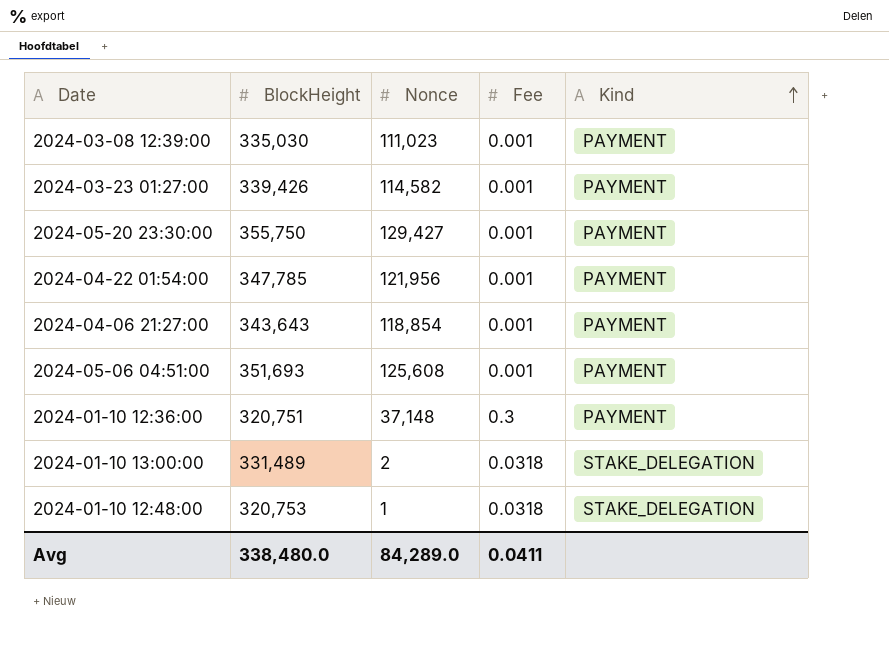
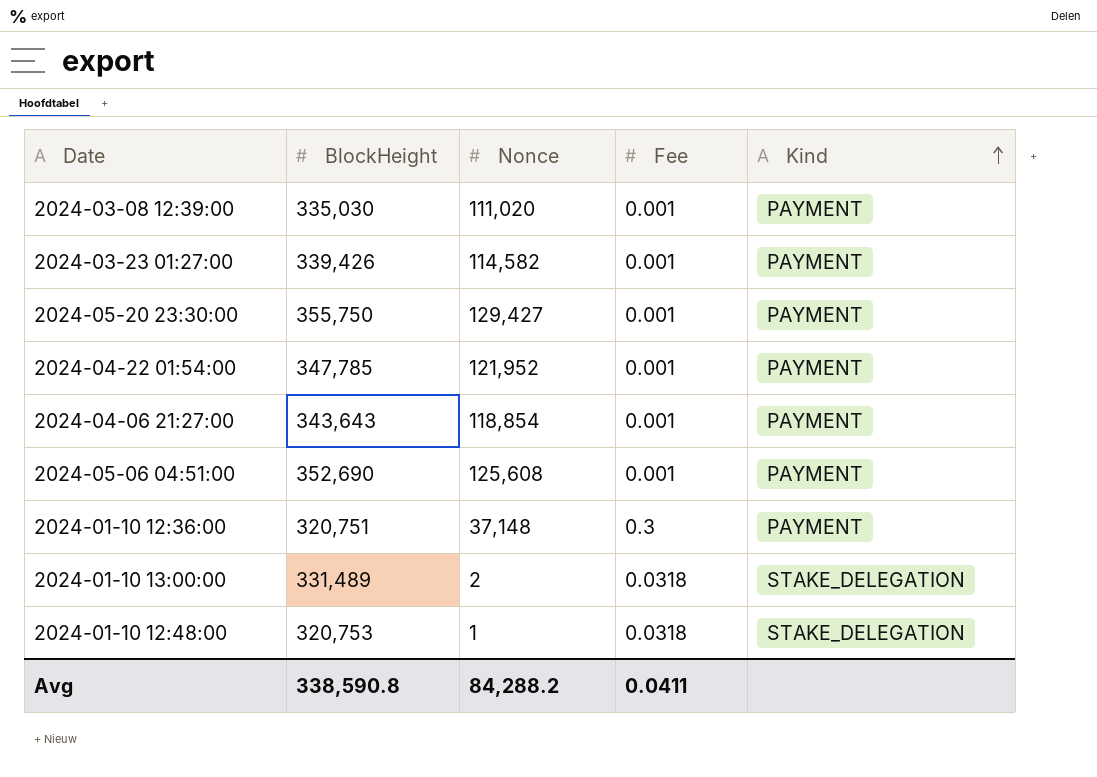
2024-03-08 12:39:00 | Nonce: 111,023 -> 111,020
2024-04-22 01:54:00 | Nonce: 121,956 -> 121,952
2024-05-06 04:51:00 | BlockHeight: 351,693 -> 352,690
Avg | BlockHeight: 338,480.0 -> 338,590.8
Avg | Nonce: 84,289.0 -> 84,288.2

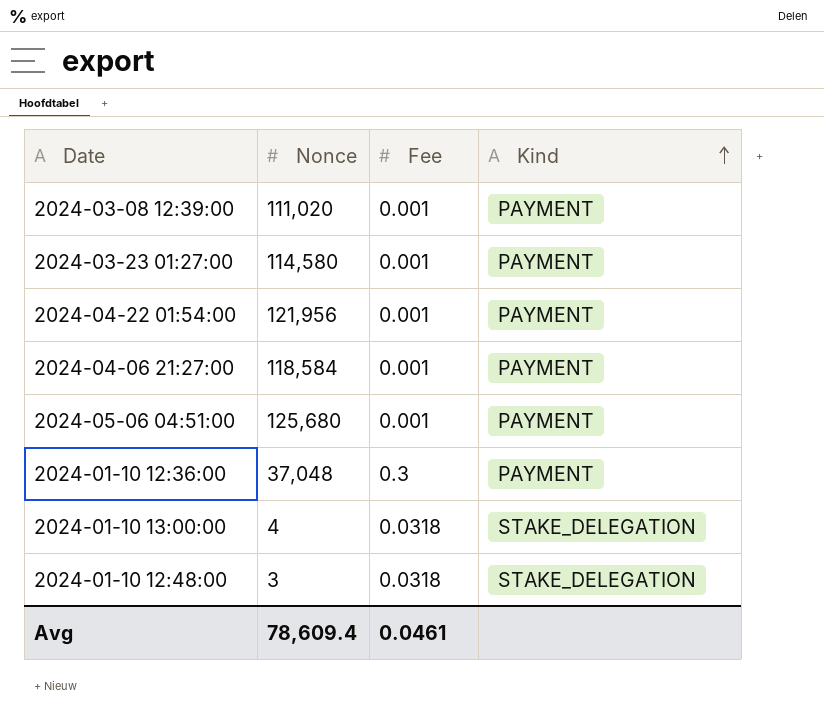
column BlockHeight | position: 2 -> none
row 2024-05-20 23:30:00: 355,750 | 129,427 | 0.001 | PAYMENT -> none
2024-03-23 01:27:00 | Nonce: 114,582 -> 114,580
2024-04-22 01:54:00 | Nonce: 121,952 -> 121,956
2024-04-06 21:27:00 | Nonce: 118,854 -> 118,584
2024-05-06 04:51:00 | Nonce: 125,608 -> 125,680
2024-01-10 12:36:00 | Nonce: 37,148 -> 37,048
2024-01-10 13:00:00 | Nonce: 2 -> 4
2024-01-10 12:48:00 | Nonce: 1 -> 3
Avg | Nonce: 84,288.2 -> 78,609.4
Avg | Fee: 0.0411 -> 0.0461

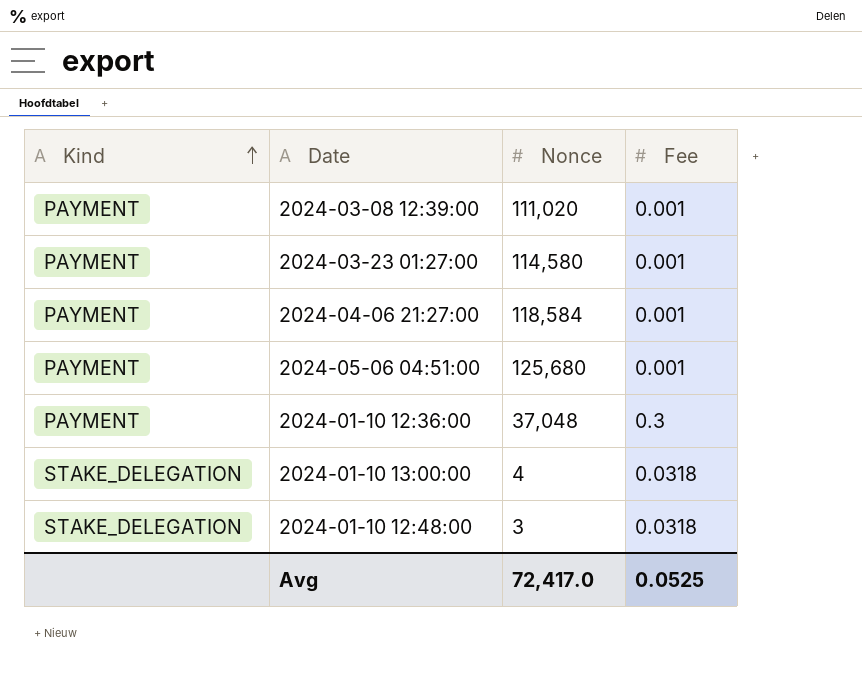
column Kind | position: 4 -> 1
row 2024-04-22 01:54:00: 121,956 | 0.001 | PAYMENT -> none
Avg | Nonce: 78,609.4 -> 72,417.0
Avg | Fee: 0.0461 -> 0.0525

